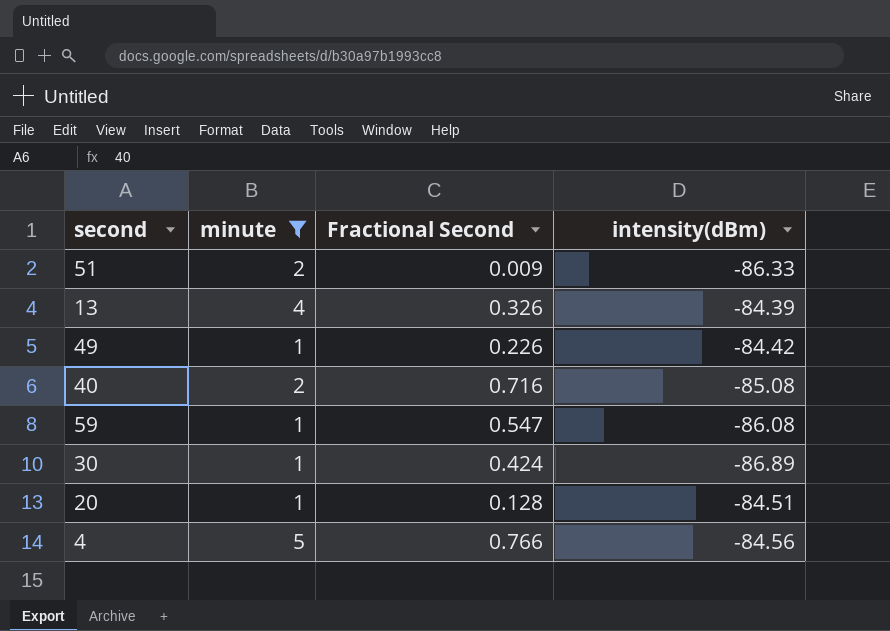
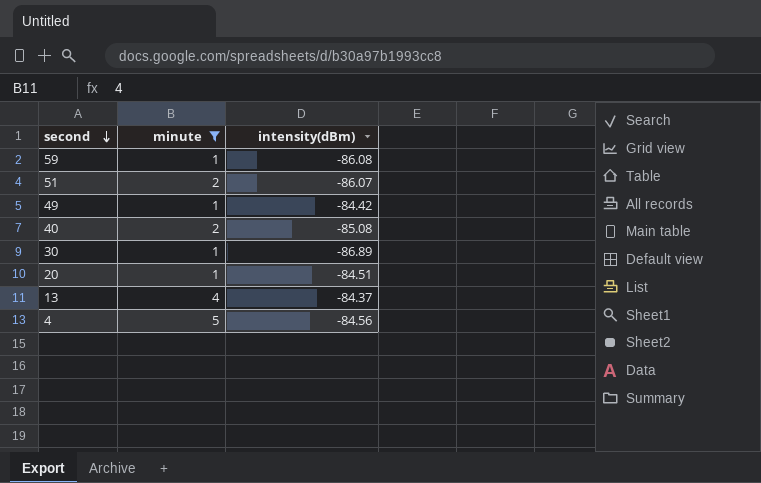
row order: none -> second descending
column Fractional Second | position: 3 -> none
51 | intensity(dBm): -86.33 -> -86.07
13 | intensity(dBm): -84.39 -> -84.37

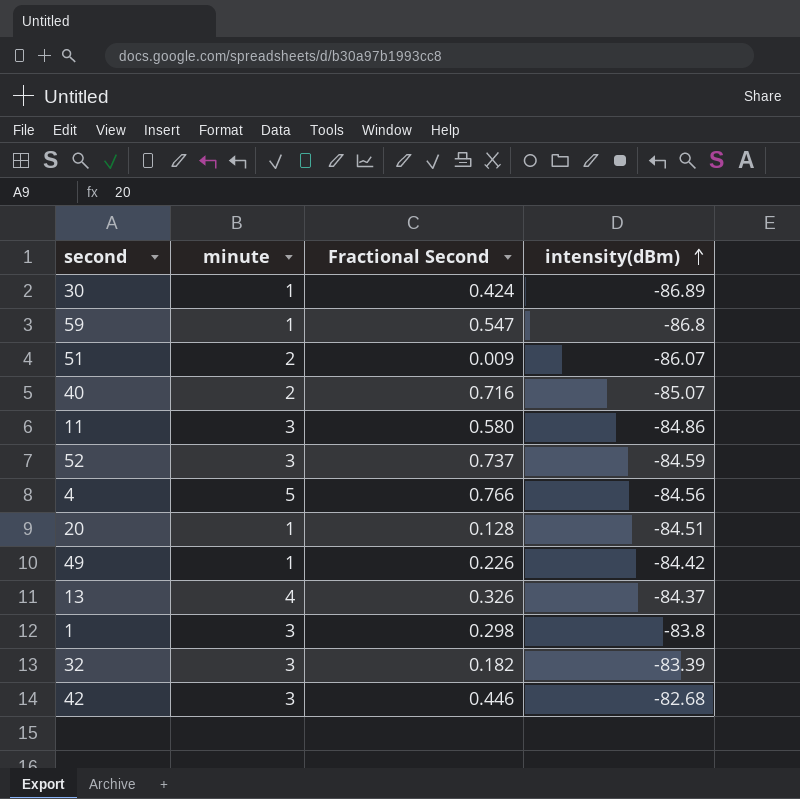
filter: minute != 3 -> none
row order: second descending -> intensity(dBm) ascending
column Fractional Second | position: none -> 3
59 | intensity(dBm): -86.08 -> -86.8
40 | intensity(dBm): -85.08 -> -85.07

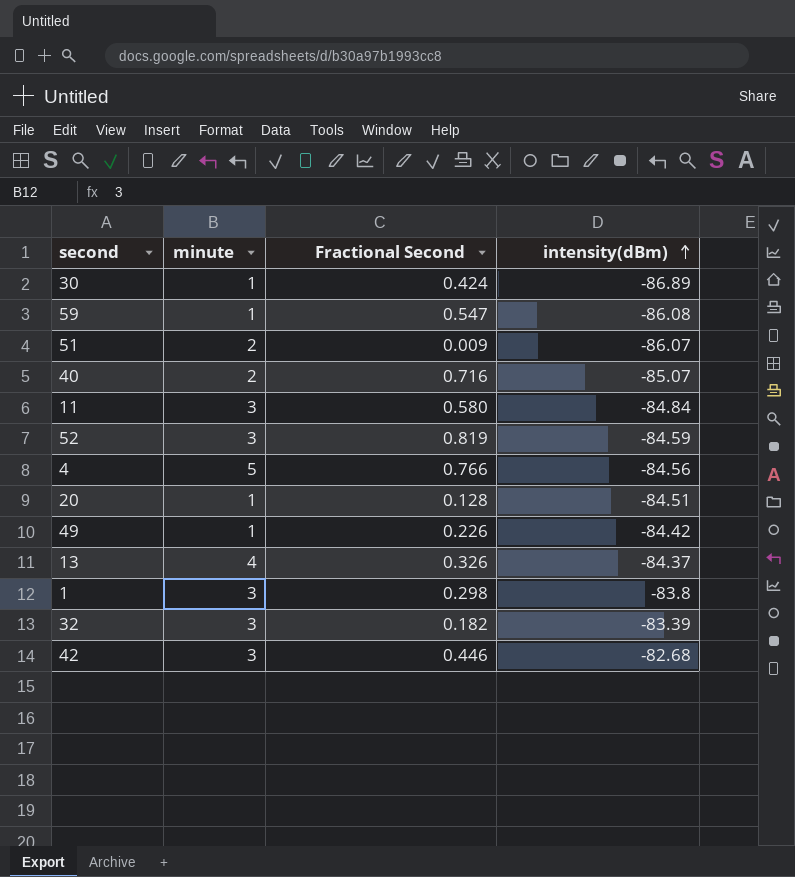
59 | intensity(dBm): -86.8 -> -86.08
11 | intensity(dBm): -84.86 -> -84.84
52 | Fractional Second: 0.737 -> 0.819

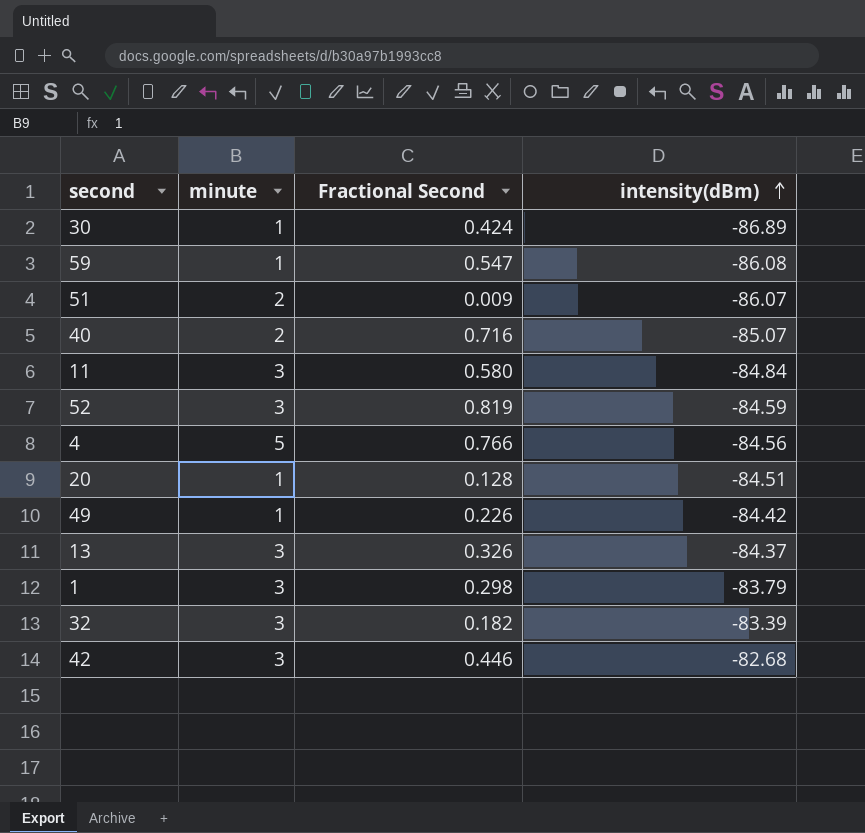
13 | minute: 4 -> 3
1 | intensity(dBm): -83.8 -> -83.79

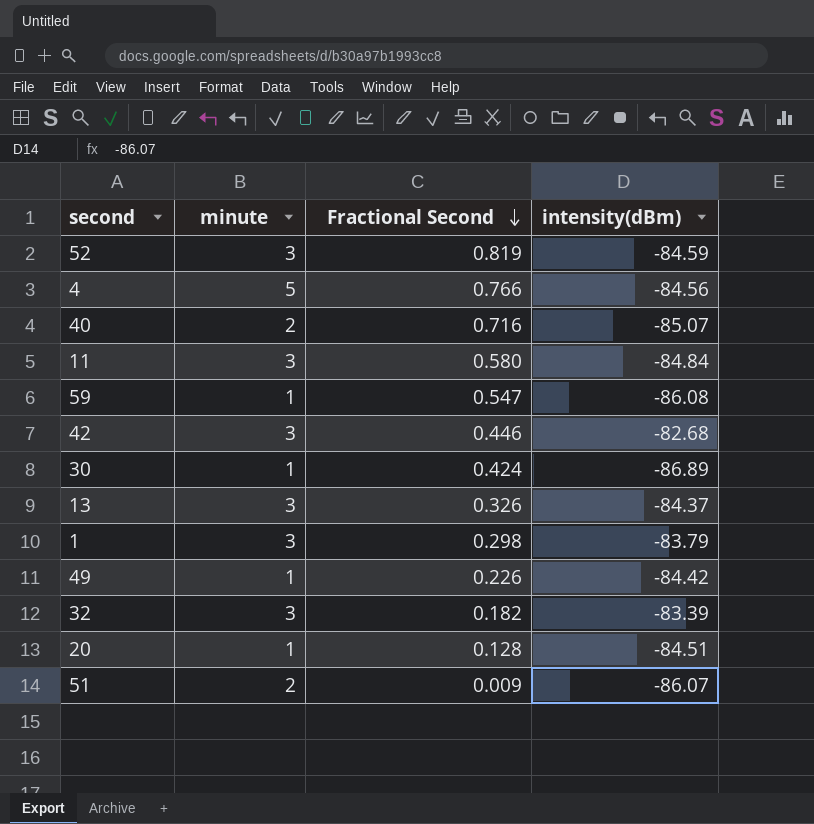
row order: intensity(dBm) ascending -> Fractional Second descending

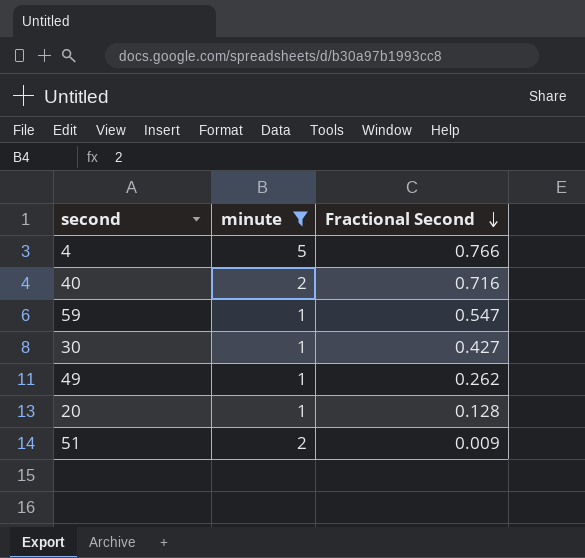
filter: none -> minute != 3
column intensity(dBm) | position: 4 -> none
30 | Fractional Second: 0.424 -> 0.427
49 | Fractional Second: 0.226 -> 0.262

